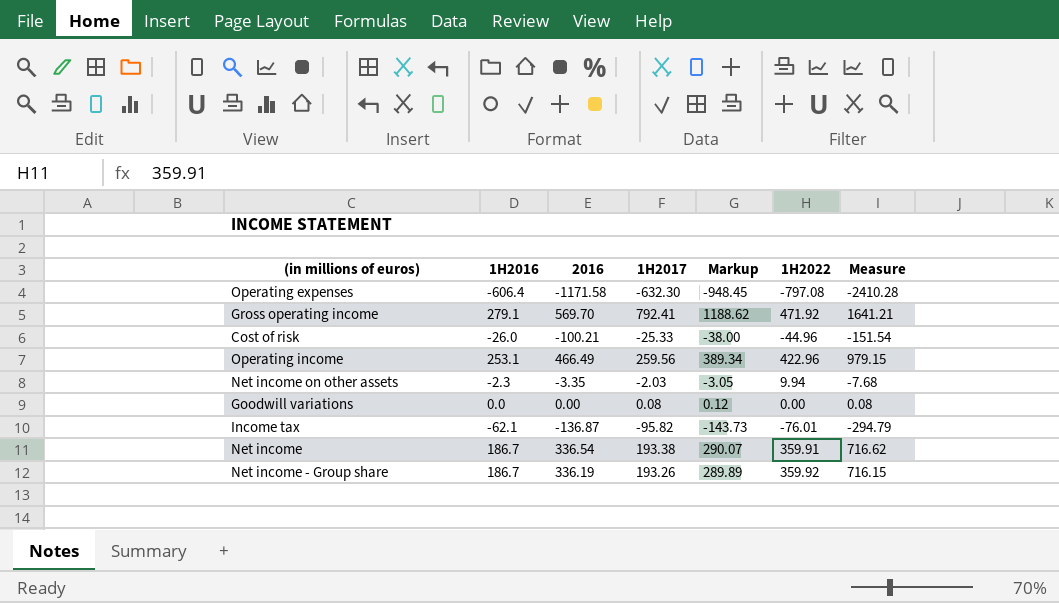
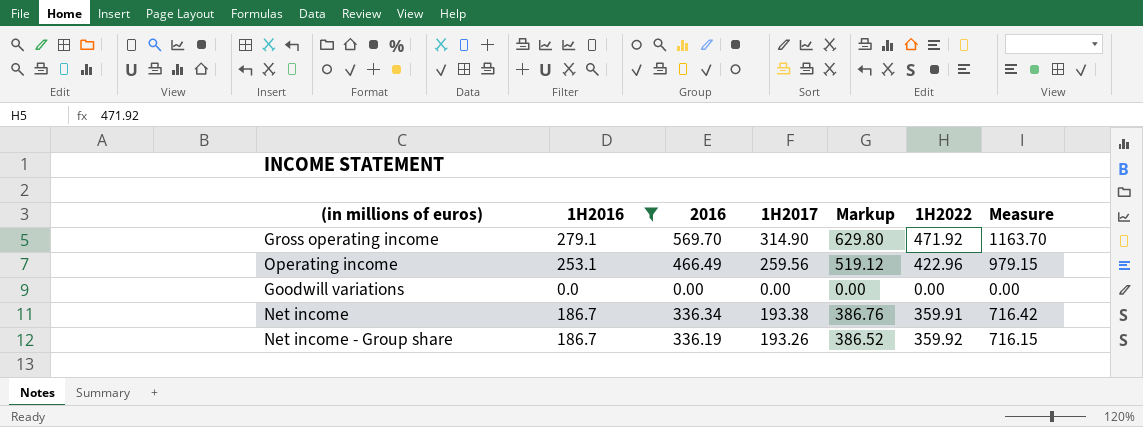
filter: none -> 1H2016 >= 0.0
column Markup | formula: [1H2017] * 1.5 -> [1H2017] * 2
Gross operating income | 1H2017: 792.41 -> 314.90
Gross operating income | Measure: 1641.21 -> 1163.70
Goodwill variations | 1H2017: 0.08 -> 0.00
Goodwill variations | Measure: 0.08 -> 0.00
Net income | 2016: 336.54 -> 336.34
Net income | Measure: 716.62 -> 716.42

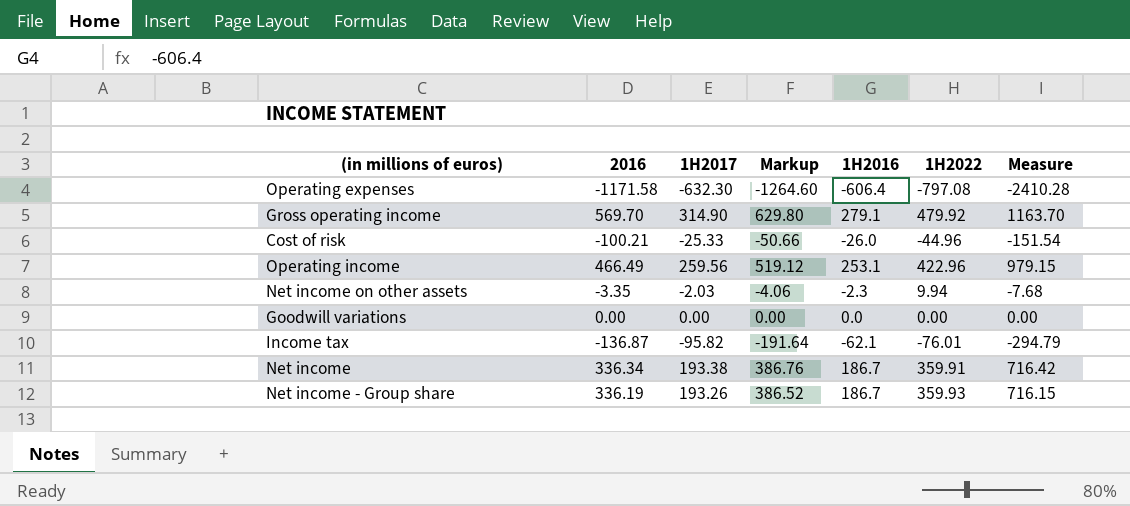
filter: 1H2016 >= 0.0 -> none
column 1H2016 | position: 2 -> 5
Gross operating income | 1H2022: 471.92 -> 479.92
Net income - Group share | 1H2022: 359.92 -> 359.93

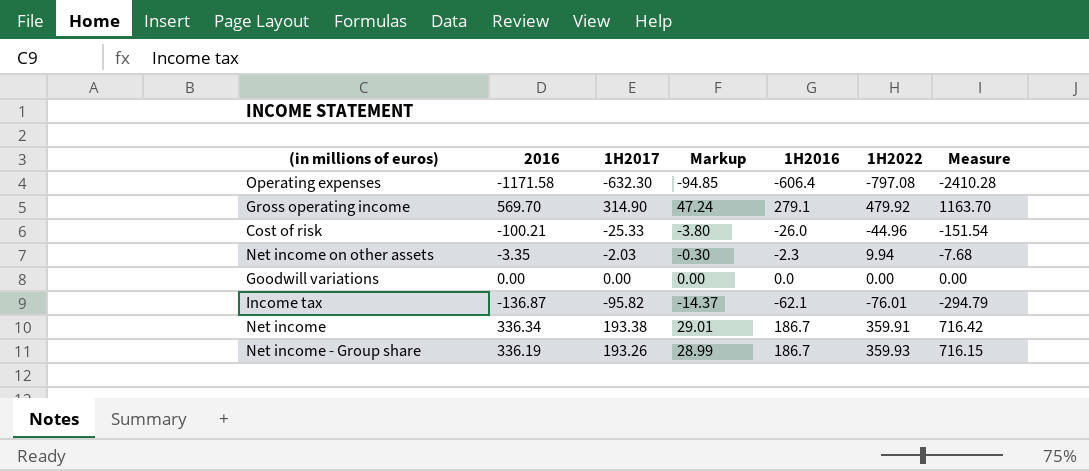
column Markup | formula: [1H2017] * 2 -> [1H2017] * 0.15
row Operating income: 466.49 | 259.56 | 519.12 | 253.1 | 422.96 | 979.15 -> none

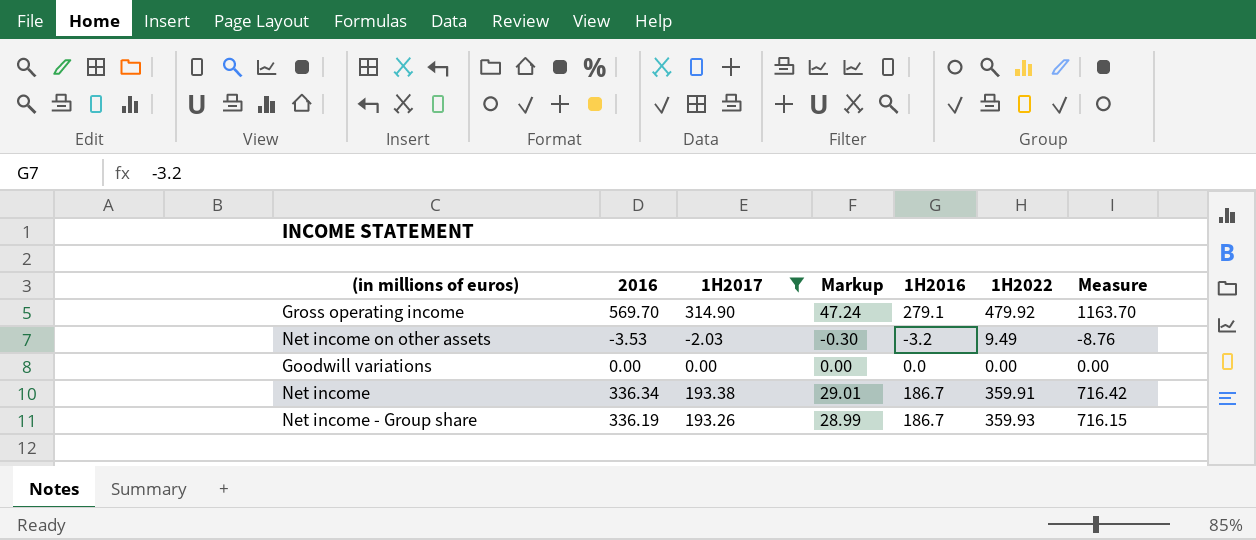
filter: none -> 1H2017 >= -2.03
Net income on other assets | 2016: -3.35 -> -3.53
Net income on other assets | 1H2016: -2.3 -> -3.2
Net income on other assets | 1H2022: 9.94 -> 9.49
Net income on other assets | Measure: -7.68 -> -8.76

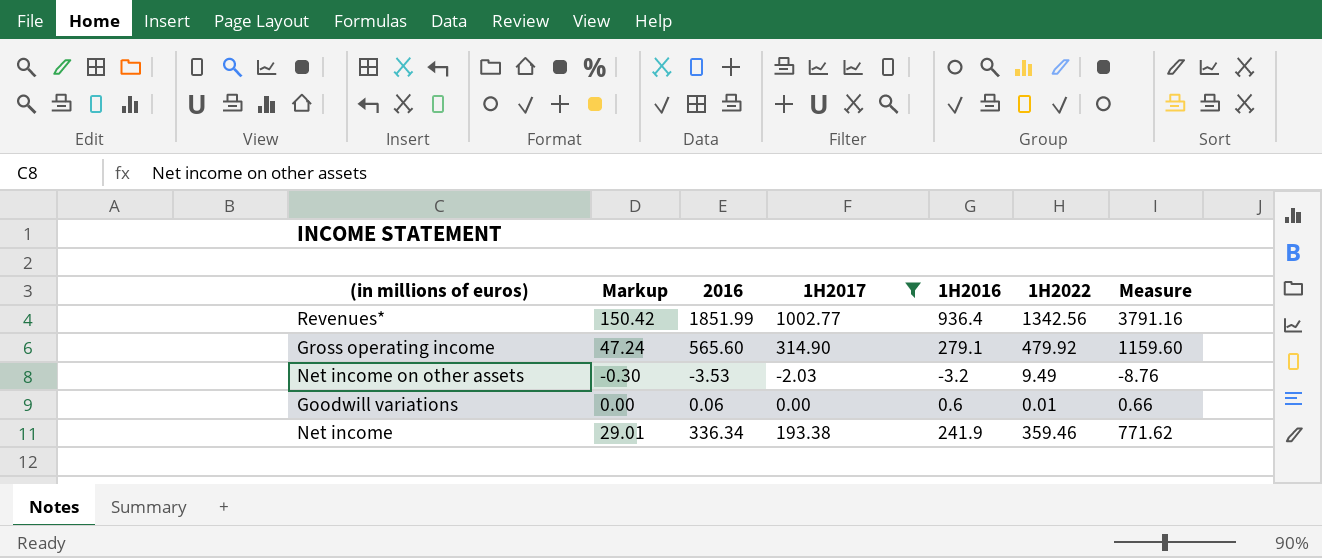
column Markup | position: 4 -> 2
row Net income - Group share: 336.19 | 193.26 | 28.99 | 186.7 | 359.93 | 716.15 -> none
row Revenues*: none -> 150.42 | 1851.99 | 1002.77 | 936.4 | 1342.56 | 3791.16
Gross operating income | 2016: 569.70 -> 565.60
Gross operating income | Measure: 1163.70 -> 1159.60
Goodwill variations | 2016: 0.00 -> 0.06
Goodwill variations | 1H2016: 0.0 -> 0.6
Goodwill variations | 1H2022: 0.00 -> 0.01
Goodwill variations | Measure: 0.00 -> 0.66
Net income | 1H2016: 186.7 -> 241.9
Net income | 1H2022: 359.91 -> 359.46
Net income | Measure: 716.42 -> 771.62

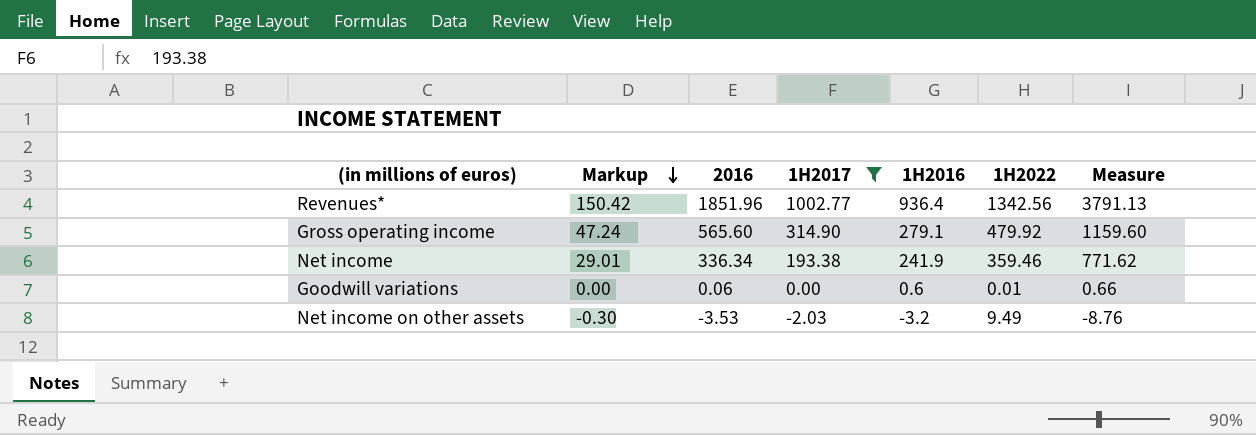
row order: none -> Markup descending
Revenues* | 2016: 1851.99 -> 1851.96
Revenues* | Measure: 3791.16 -> 3791.13

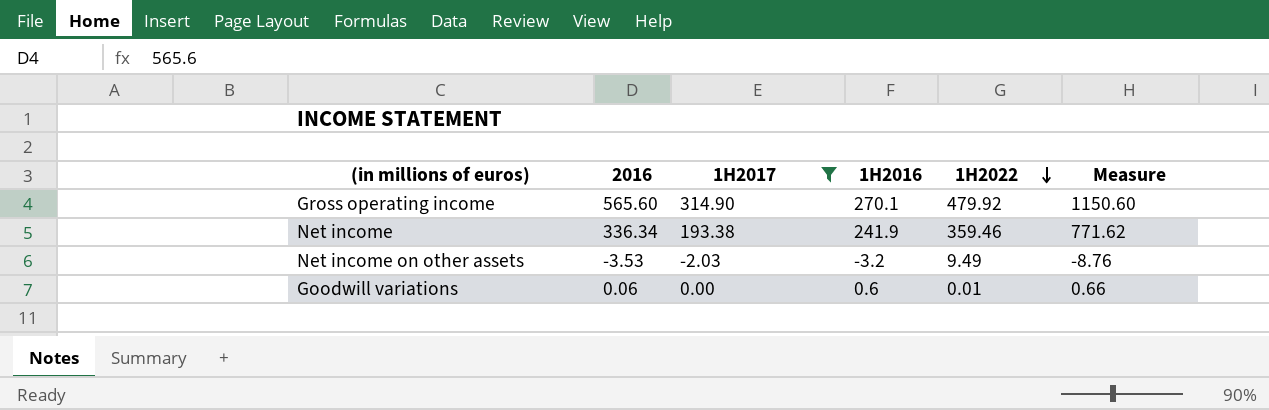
row order: Markup descending -> 1H2022 descending
column Markup | formula: [1H2017] * 0.15 -> none
row Revenues*: 150.42 | 1851.96 | 1002.77 | 936.4 | 1342.56 | 3791.13 -> none
Gross operating income | 1H2016: 279.1 -> 270.1
Gross operating income | Measure: 1159.60 -> 1150.60

